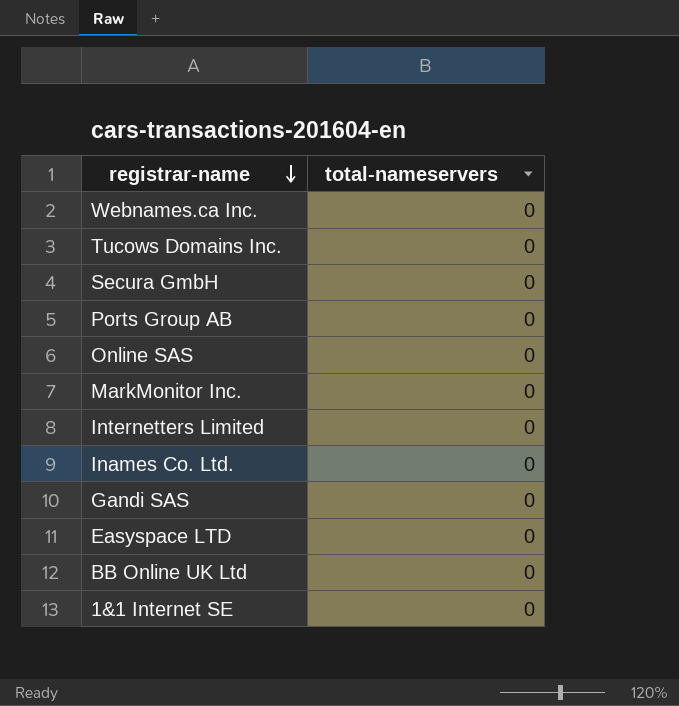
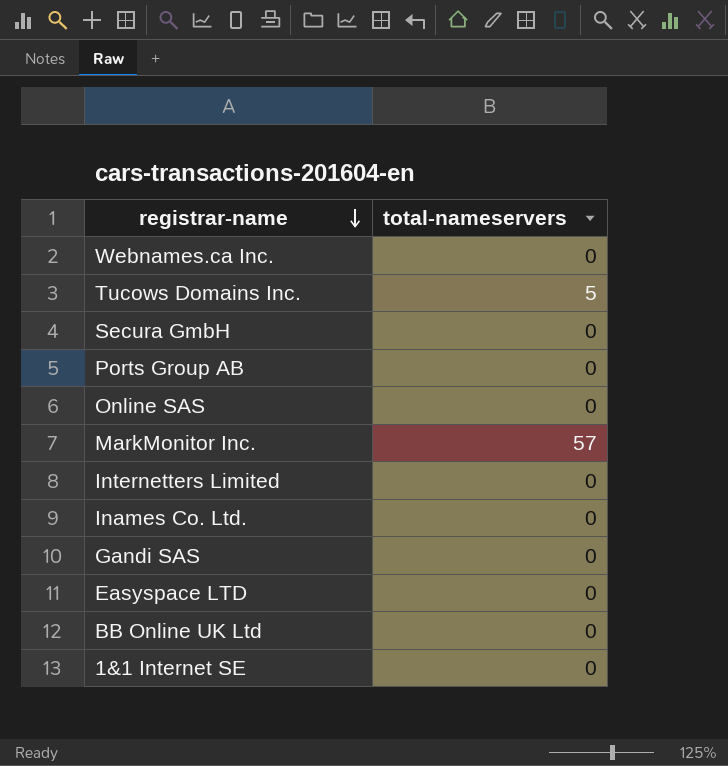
Tucows Domains Inc. | total-nameservers: 0 -> 5
MarkMonitor Inc. | total-nameservers: 0 -> 57

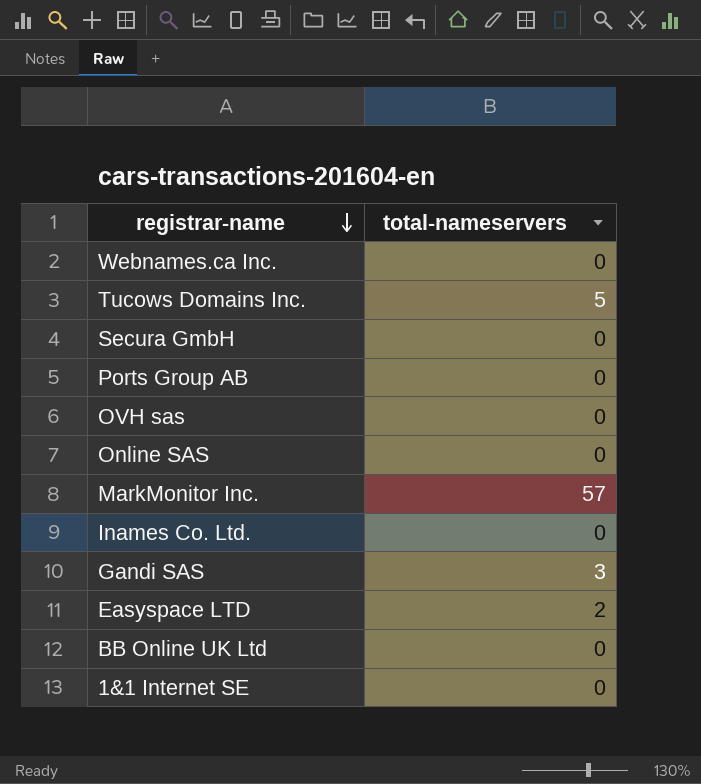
row Internetters Limited: 0 -> none
row OVH sas: none -> 0
Gandi SAS | total-nameservers: 0 -> 3
Easyspace LTD | total-nameservers: 0 -> 2

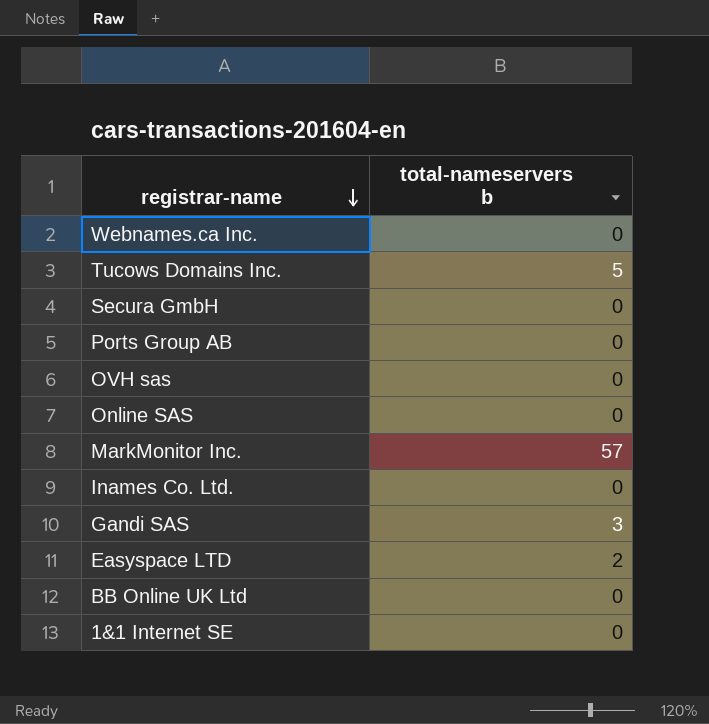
column name: total-nameservers -> total-nameservers b

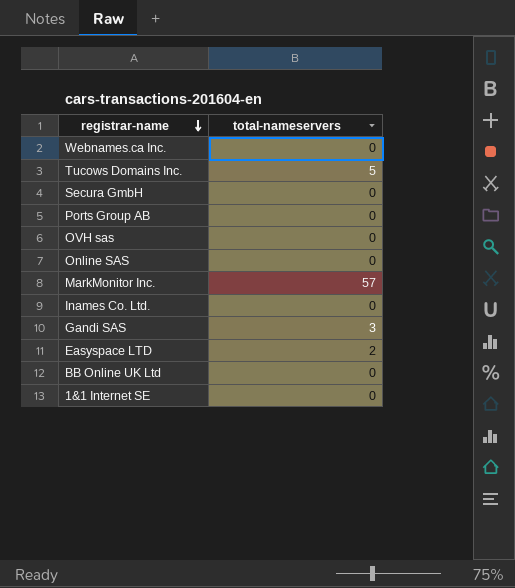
column name: total-nameservers b -> total-nameservers

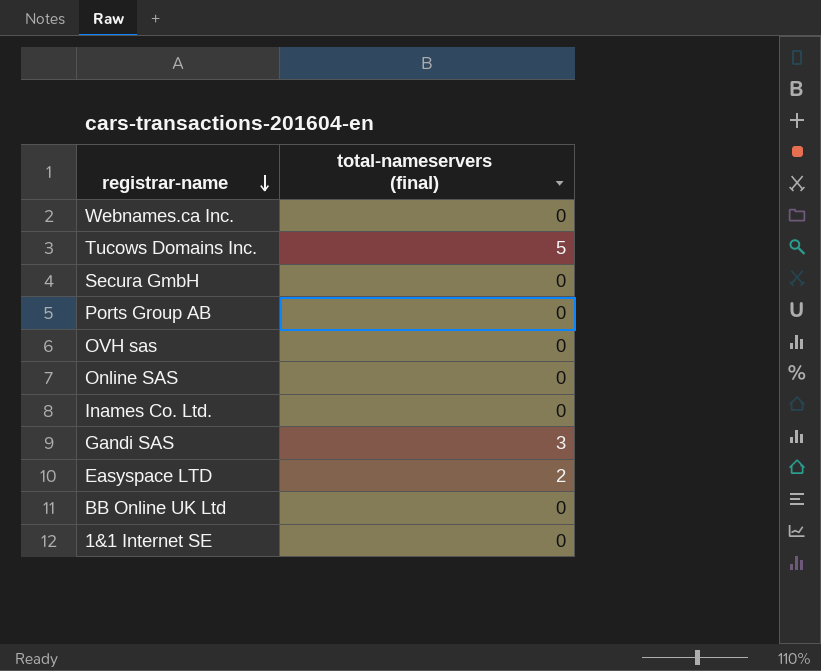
column name: total-nameservers -> total-nameservers (final)
row MarkMonitor Inc.: 57 -> none

